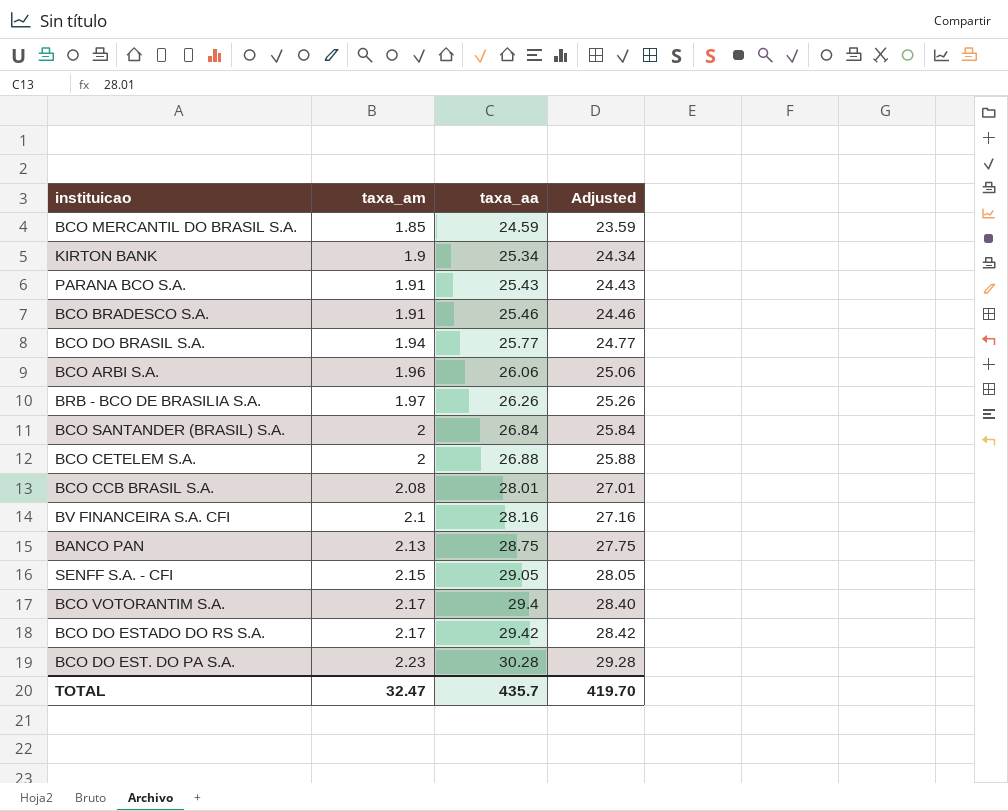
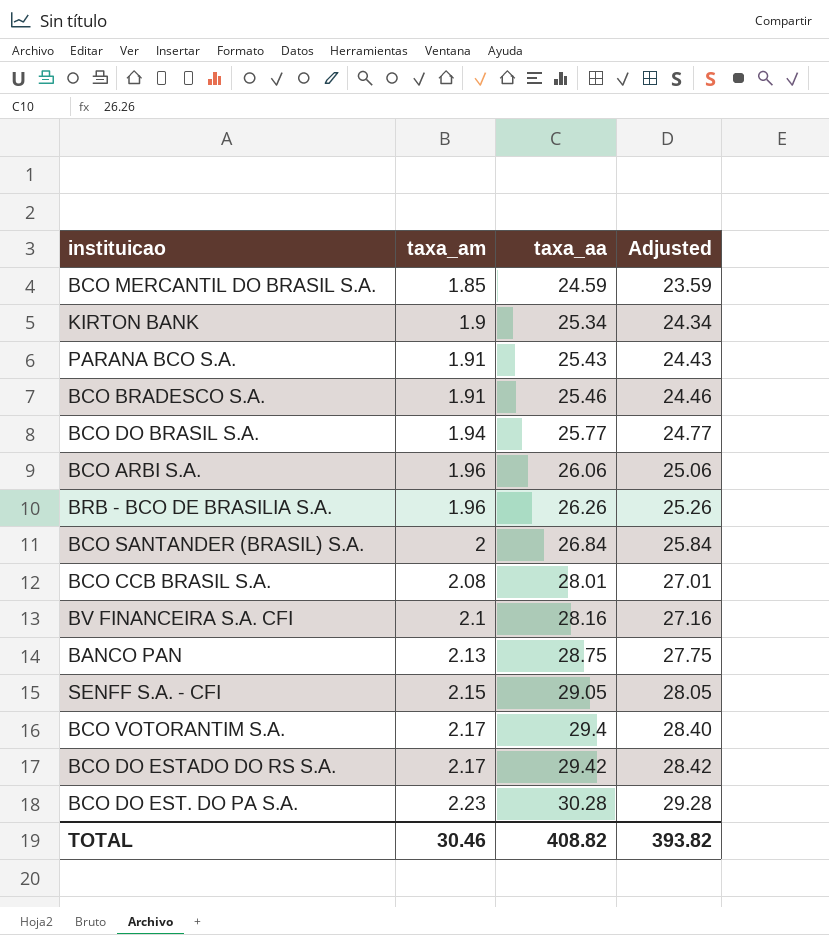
row BCO CETELEM S.A.: 2 | 26.88 | 25.88 -> none
BRB - BCO DE BRASILIA S.A. | taxa_am: 1.97 -> 1.96
TOTAL | taxa_am: 32.47 -> 30.46
TOTAL | taxa_aa: 435.7 -> 408.82
TOTAL | Adjusted: 419.70 -> 393.82

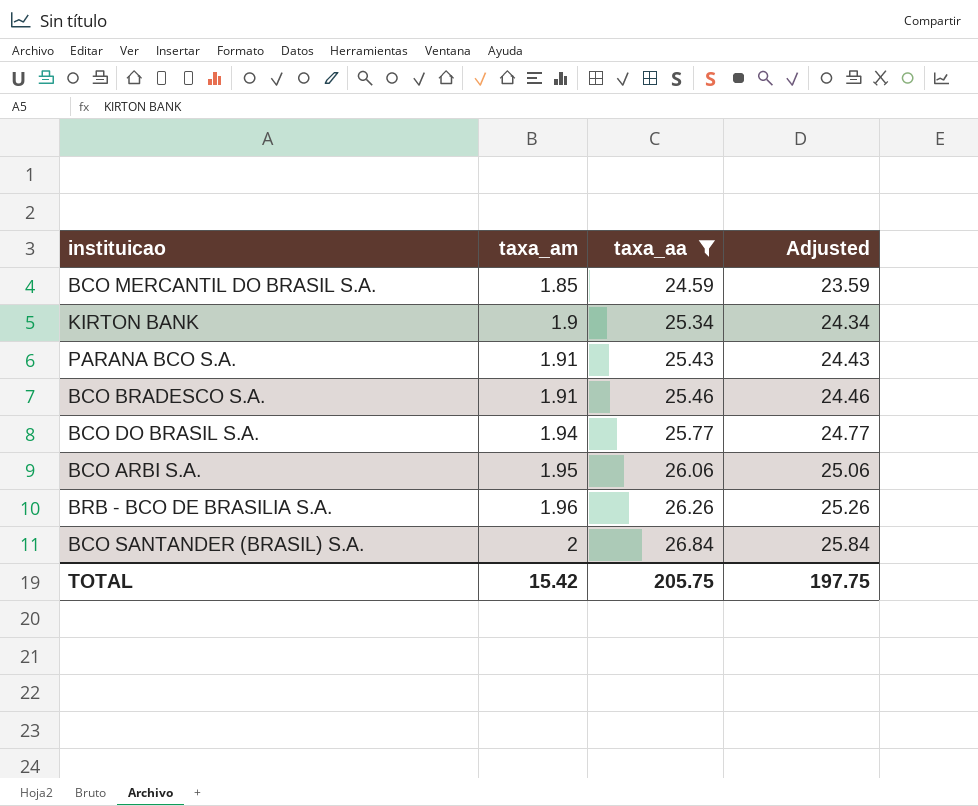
filter: none -> taxa_aa <= 26.84
BCO ARBI S.A. | taxa_am: 1.96 -> 1.95
TOTAL | taxa_am: 30.46 -> 15.42
TOTAL | taxa_aa: 408.82 -> 205.75
TOTAL | Adjusted: 393.82 -> 197.75

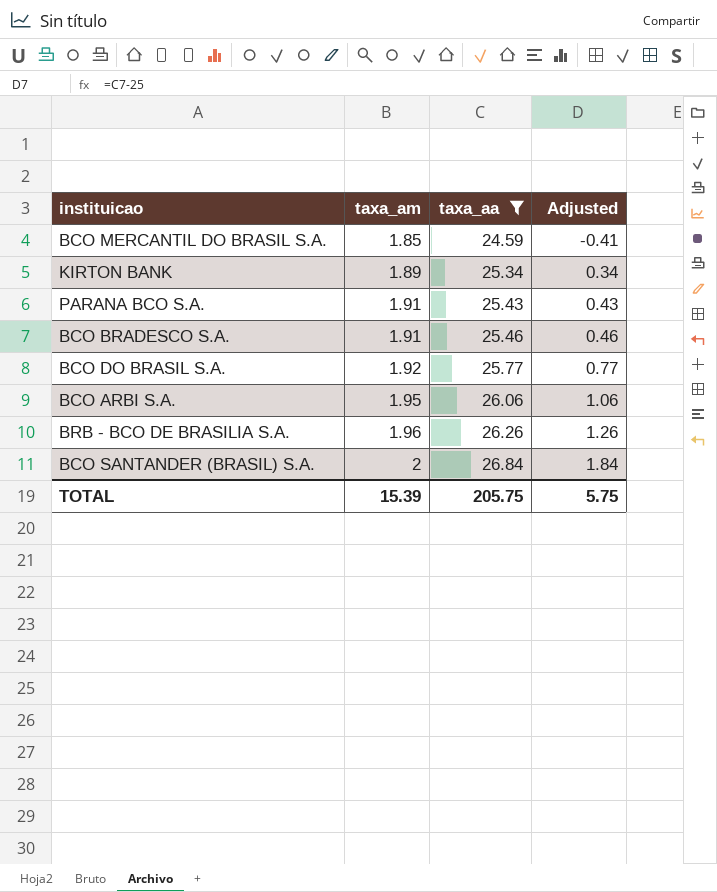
column Adjusted | formula: [taxa_aa] - 1 -> [taxa_aa] - 25
KIRTON BANK | taxa_am: 1.9 -> 1.89
BCO DO BRASIL S.A. | taxa_am: 1.94 -> 1.92
TOTAL | taxa_am: 15.42 -> 15.39
TOTAL | Adjusted: 197.75 -> 5.75

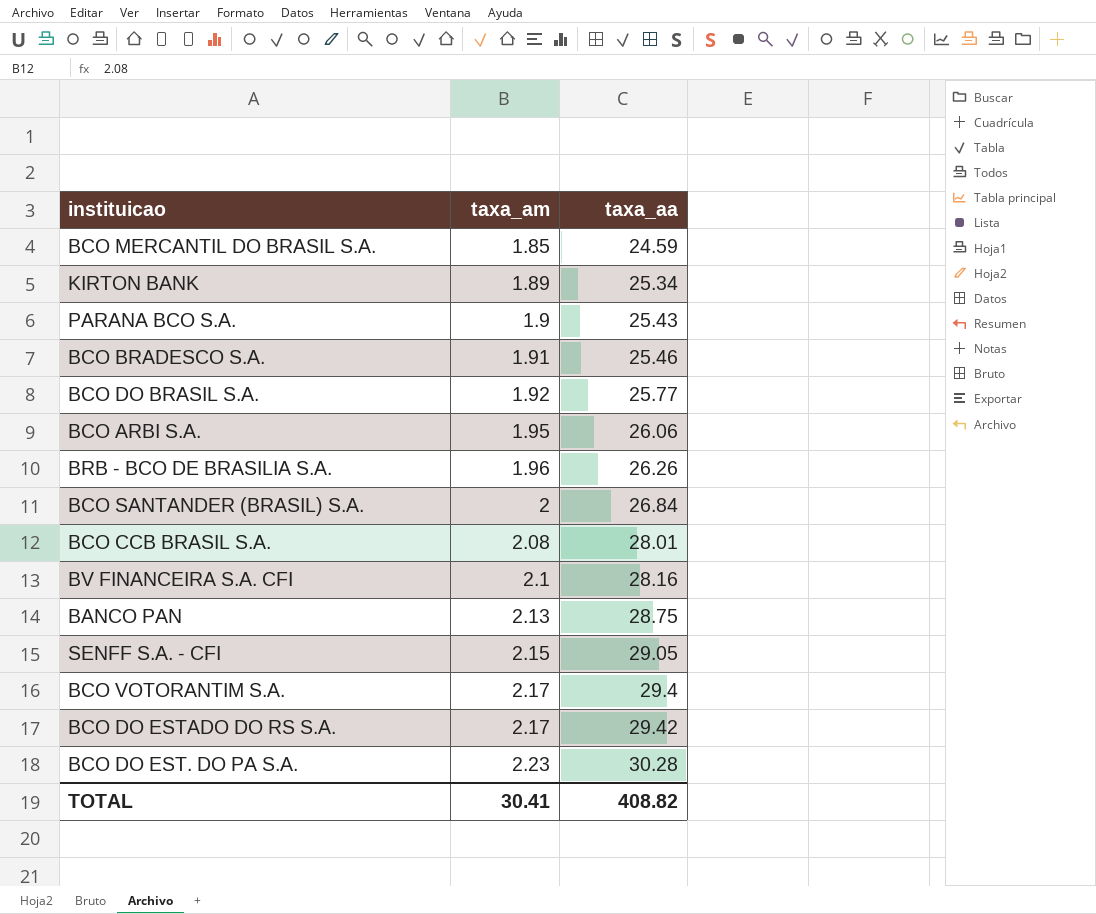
filter: taxa_aa <= 26.84 -> none
column Adjusted | formula: [taxa_aa] - 25 -> none
PARANA BCO S.A. | taxa_am: 1.91 -> 1.9
TOTAL | taxa_am: 15.39 -> 30.41
TOTAL | taxa_aa: 205.75 -> 408.82

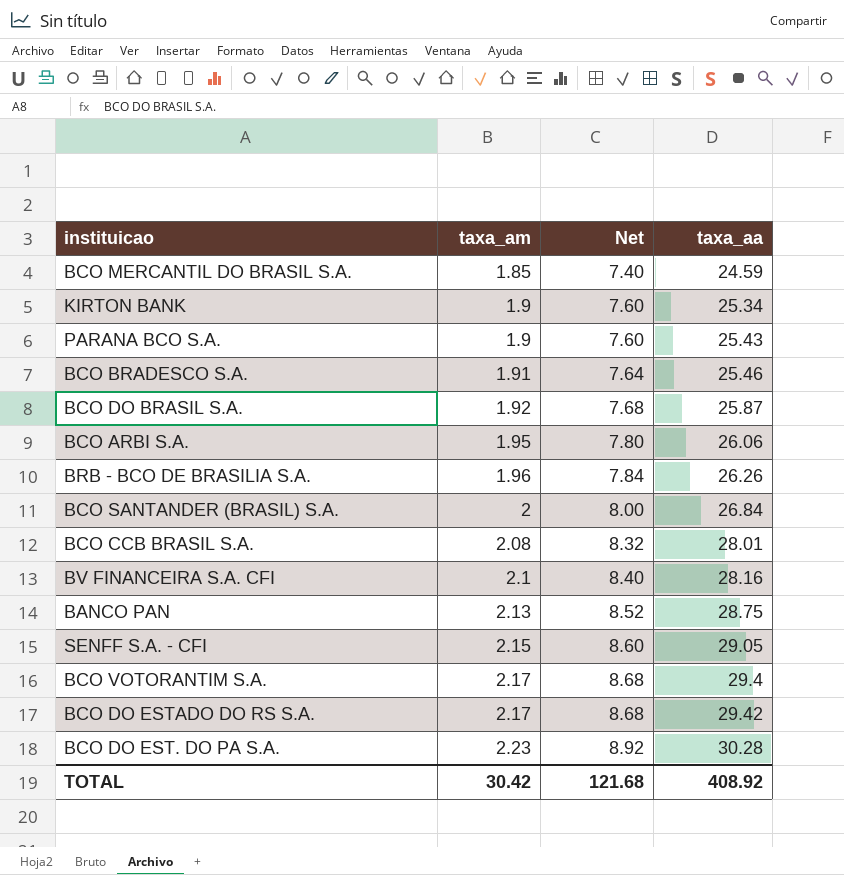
column Net | formula: none -> [taxa_am] * 4
KIRTON BANK | taxa_am: 1.89 -> 1.9
BCO DO BRASIL S.A. | taxa_aa: 25.77 -> 25.87
TOTAL | taxa_am: 30.41 -> 30.42
TOTAL | taxa_aa: 408.82 -> 408.92

